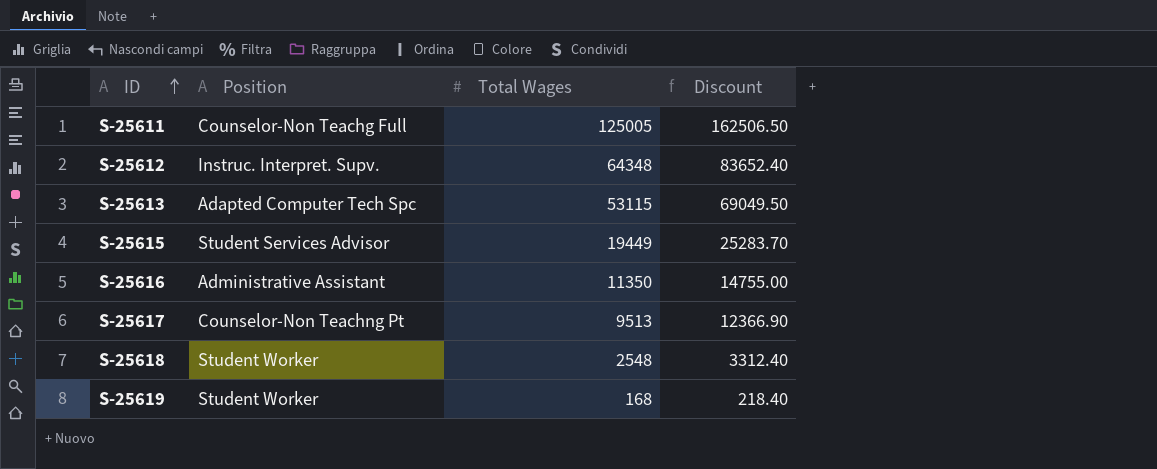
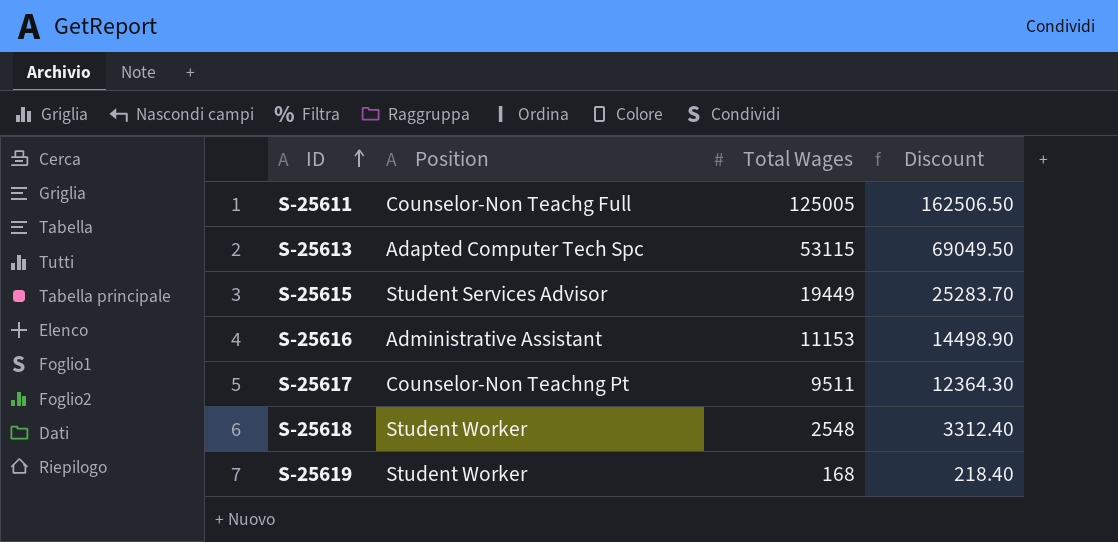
row S-25612: Instruc. Interpret. Supv. | 64348 | 83652.40 -> none
S-25616 | Total Wages: 11350 -> 11153
S-25616 | Discount: 14755.00 -> 14498.90
S-25617 | Total Wages: 9513 -> 9511
S-25617 | Discount: 12366.90 -> 12364.30

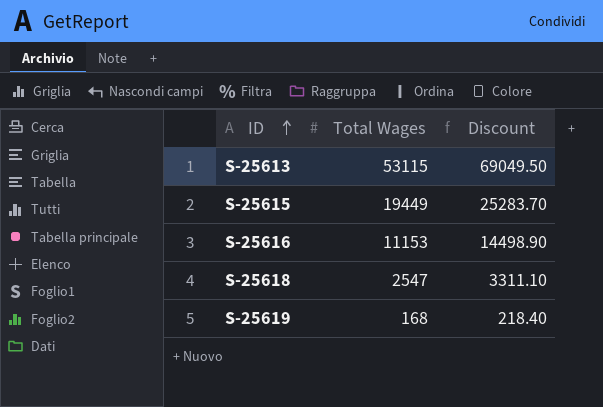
column Position | position: 2 -> none
row S-25611: Counselor-Non Teachg Full | 125005 | 162506.50 -> none
row S-25617: Counselor-Non Teachng Pt | 9511 | 12364.30 -> none
S-25618 | Total Wages: 2548 -> 2547
S-25618 | Discount: 3312.40 -> 3311.10

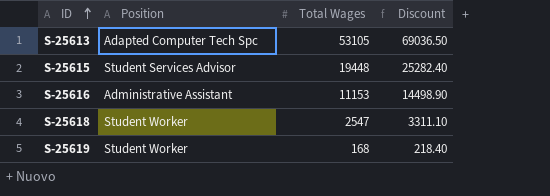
column Position | position: none -> 2
S-25613 | Total Wages: 53115 -> 53105
S-25613 | Discount: 69049.50 -> 69036.50
S-25615 | Total Wages: 19449 -> 19448
S-25615 | Discount: 25283.70 -> 25282.40

